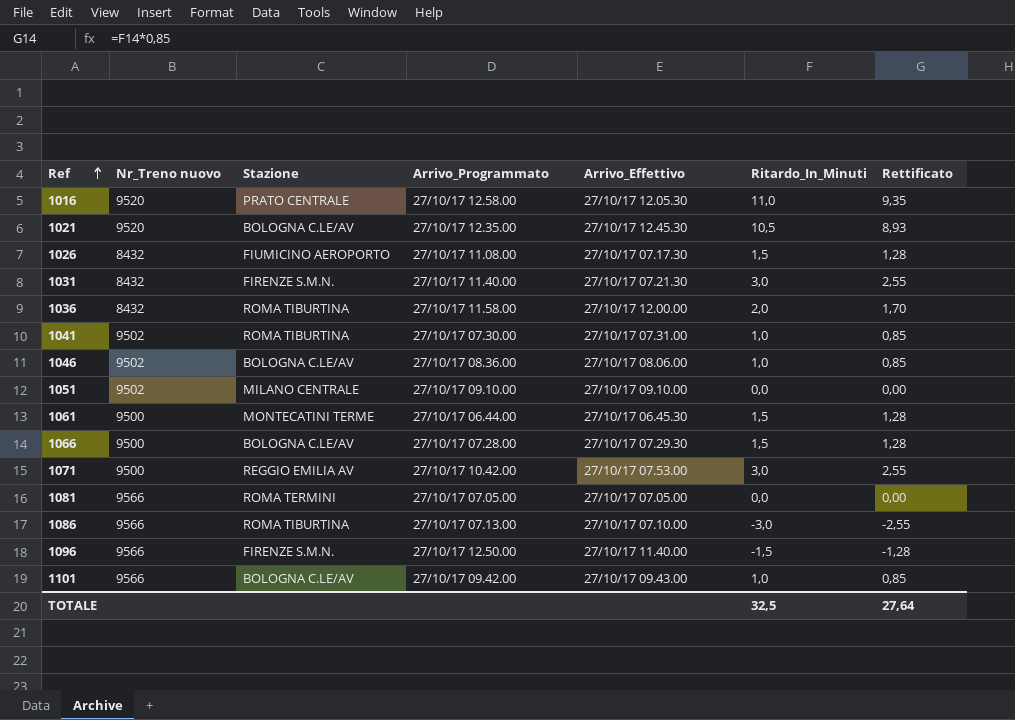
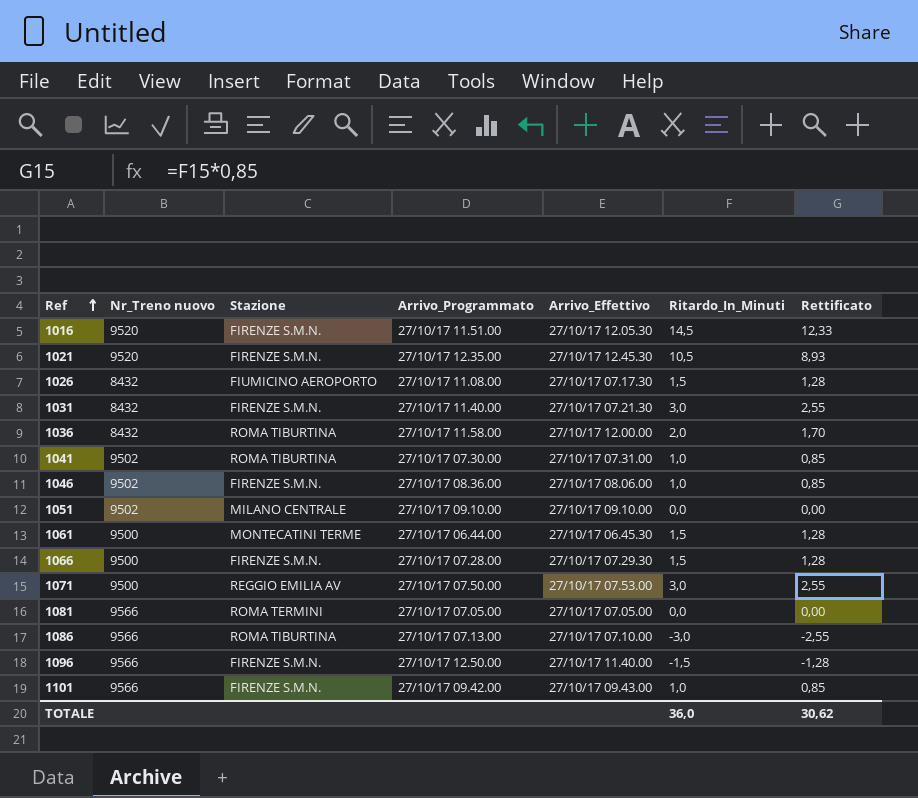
1016 | Stazione: PRATO CENTRALE -> FIRENZE S.M.N.
1016 | Arrivo_Programmato: 27/10/17 12.58.00 -> 27/10/17 11.51.00
1016 | Ritardo_In_Minuti: 11,0 -> 14,5
1016 | Rettificato: 9,35 -> 12,33
1021 | Stazione: BOLOGNA C.LE/AV -> FIRENZE S.M.N.
1046 | Stazione: BOLOGNA C.LE/AV -> FIRENZE S.M.N.
1066 | Stazione: BOLOGNA C.LE/AV -> FIRENZE S.M.N.
1071 | Arrivo_Programmato: 27/10/17 10.42.00 -> 27/10/17 07.50.00
1101 | Stazione: BOLOGNA C.LE/AV -> FIRENZE S.M.N.
TOTALE | Ritardo_In_Minuti: 32,5 -> 36,0
TOTALE | Rettificato: 27,64 -> 30,62

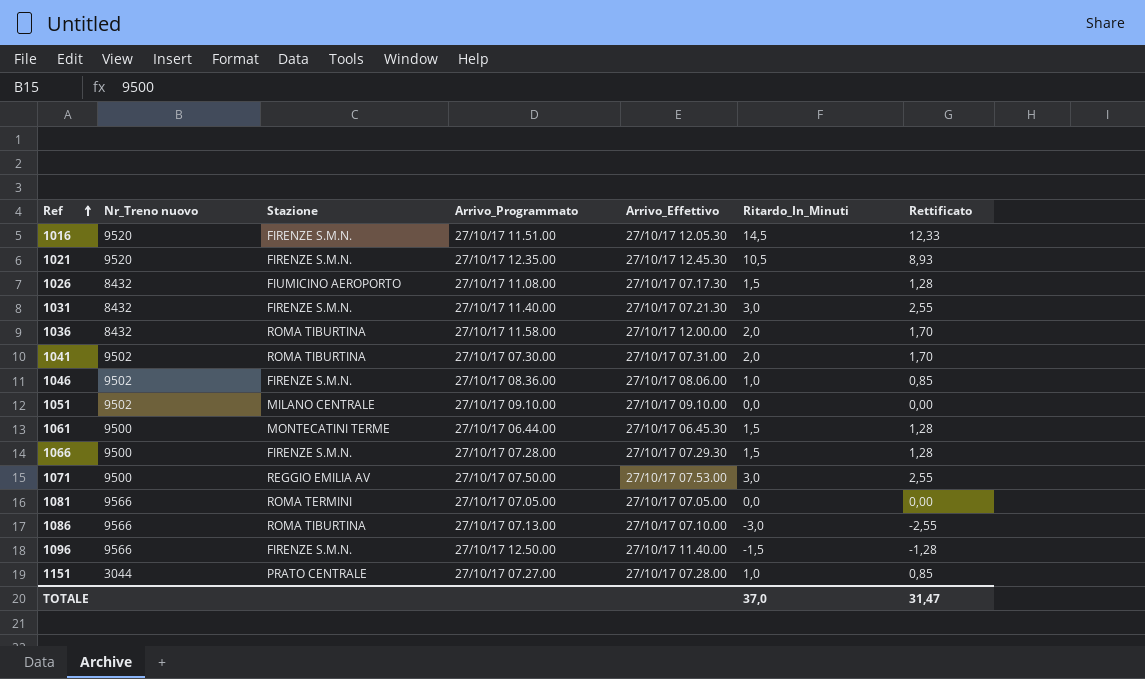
row 1101: 9566 | FIRENZE S.M.N. | 27/10/17 09.42.00 | 27/10/17 09.43.00 | 1,0 | 0,85 -> none
1041 | Ritardo_In_Minuti: 1,0 -> 2,0
1041 | Rettificato: 0,85 -> 1,70
row 1151: none -> 3044 | PRATO CENTRALE | 27/10/17 07.27.00 | 27/10/17 07.28.00 | 1,0 | 0,85
TOTALE | Ritardo_In_Minuti: 36,0 -> 37,0
TOTALE | Rettificato: 30,62 -> 31,47

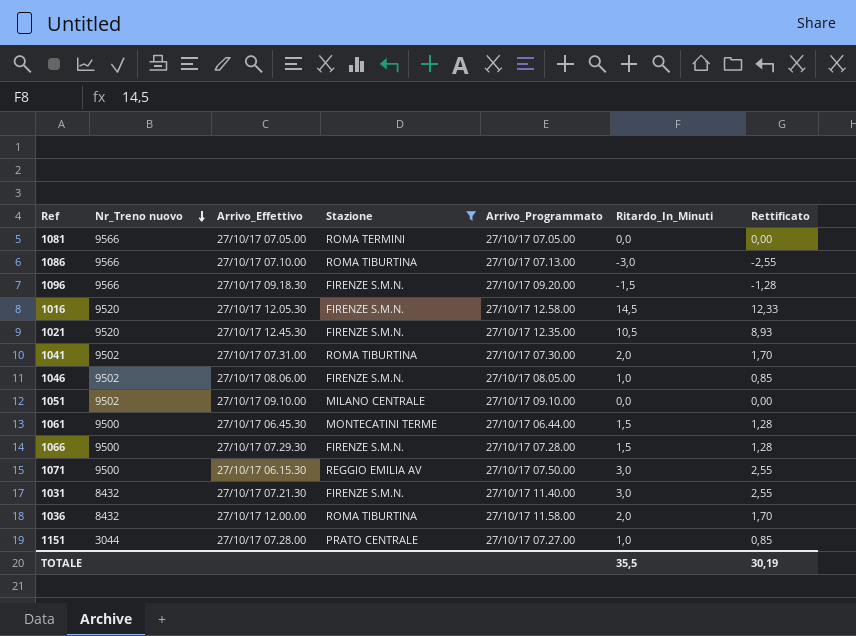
filter: none -> Stazione != FIUMICINO AEROPORTO
row order: Ref ascending -> Nr_Treno nuovo descending
column Arrivo_Effettivo | position: 5 -> 3
1096 | Arrivo_Effettivo: 27/10/17 11.40.00 -> 27/10/17 09.18.30
1096 | Arrivo_Programmato: 27/10/17 12.50.00 -> 27/10/17 09.20.00
1016 | Arrivo_Programmato: 27/10/17 11.51.00 -> 27/10/17 12.58.00
1046 | Arrivo_Programmato: 27/10/17 08.36.00 -> 27/10/17 08.05.00
1071 | Arrivo_Effettivo: 27/10/17 07.53.00 -> 27/10/17 06.15.30
TOTALE | Ritardo_In_Minuti: 37,0 -> 35,5
TOTALE | Rettificato: 31,47 -> 30,19

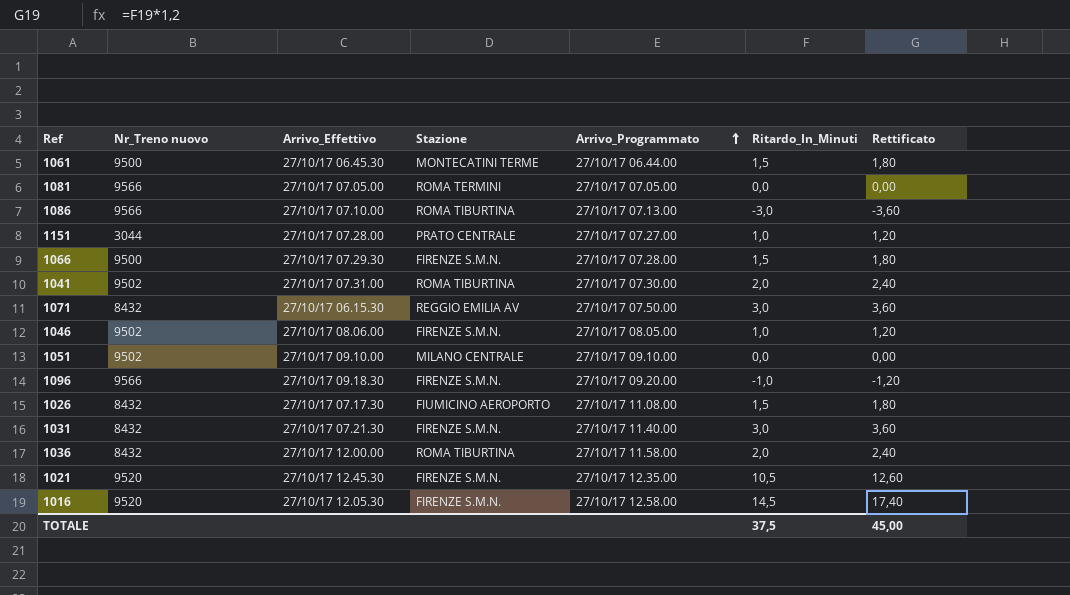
filter: Stazione != FIUMICINO AEROPORTO -> none
row order: Nr_Treno nuovo descending -> Arrivo_Programmato ascending
column Rettificato | formula: [Ritardo_In_Minuti] * 0,85 -> [Ritardo_In_Minuti] * 1,2
1071 | Nr_Treno nuovo: 9500 -> 8432
1096 | Ritardo_In_Minuti: -1,5 -> -1,0
TOTALE | Ritardo_In_Minuti: 35,5 -> 37,5
TOTALE | Rettificato: 30,19 -> 45,00

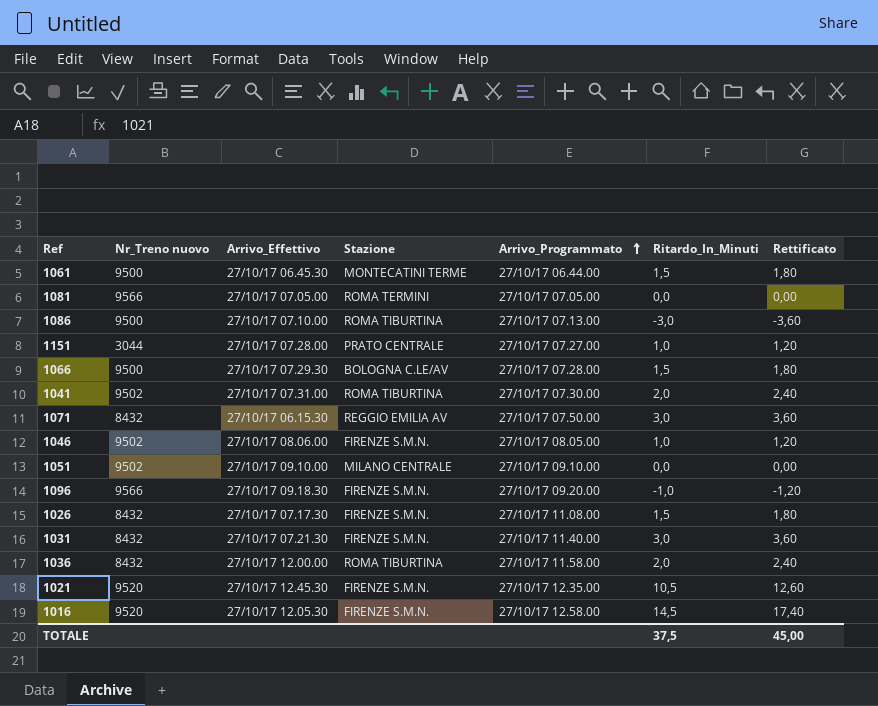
1086 | Nr_Treno nuovo: 9566 -> 9500
1066 | Stazione: FIRENZE S.M.N. -> BOLOGNA C.LE/AV
1026 | Stazione: FIUMICINO AEROPORTO -> FIRENZE S.M.N.

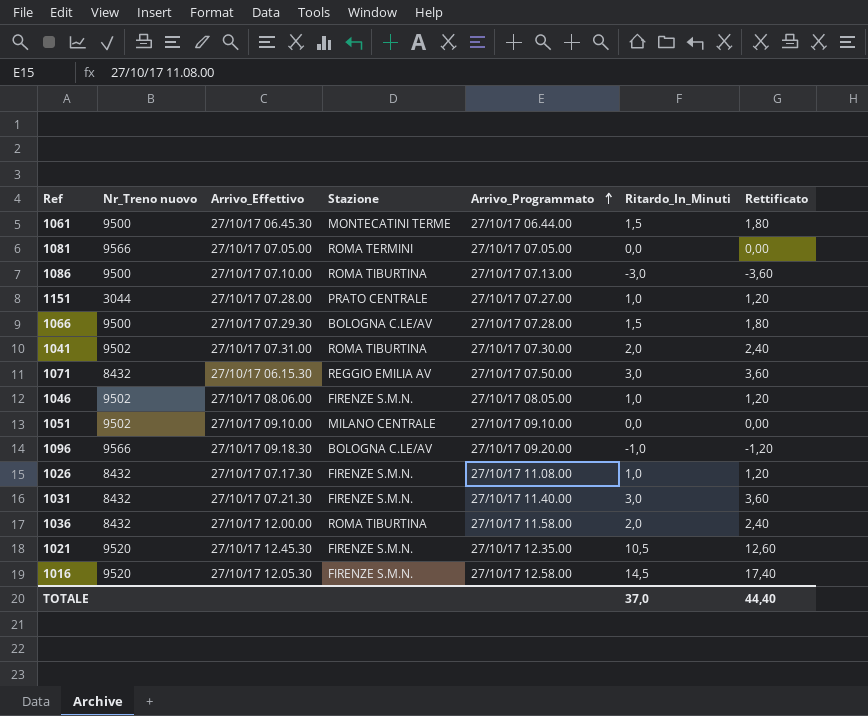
1096 | Stazione: FIRENZE S.M.N. -> BOLOGNA C.LE/AV
1026 | Ritardo_In_Minuti: 1,5 -> 1,0
1026 | Rettificato: 1,80 -> 1,20
TOTALE | Ritardo_In_Minuti: 37,5 -> 37,0
TOTALE | Rettificato: 45,00 -> 44,40

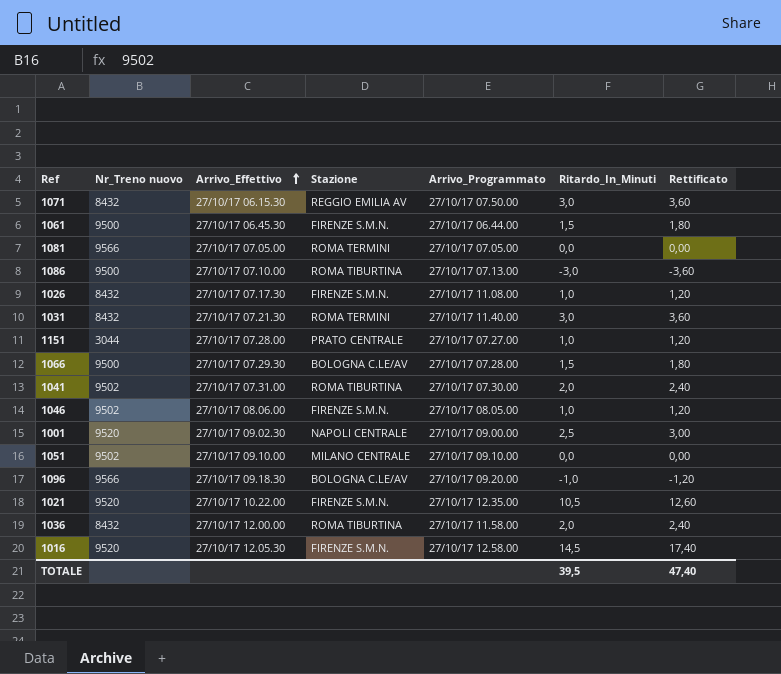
row order: Arrivo_Programmato ascending -> Arrivo_Effettivo ascending
1061 | Stazione: MONTECATINI TERME -> FIRENZE S.M.N.
1031 | Stazione: FIRENZE S.M.N. -> ROMA TERMINI
row 1001: none -> 9520 | 27/10/17 09.02.30 | NAPOLI CENTRALE | 27/10/17 09.00.00 | 2,5 | 3,00
1021 | Arrivo_Effettivo: 27/10/17 12.45.30 -> 27/10/17 10.22.00
TOTALE | Ritardo_In_Minuti: 37,0 -> 39,5
TOTALE | Rettificato: 44,40 -> 47,40

